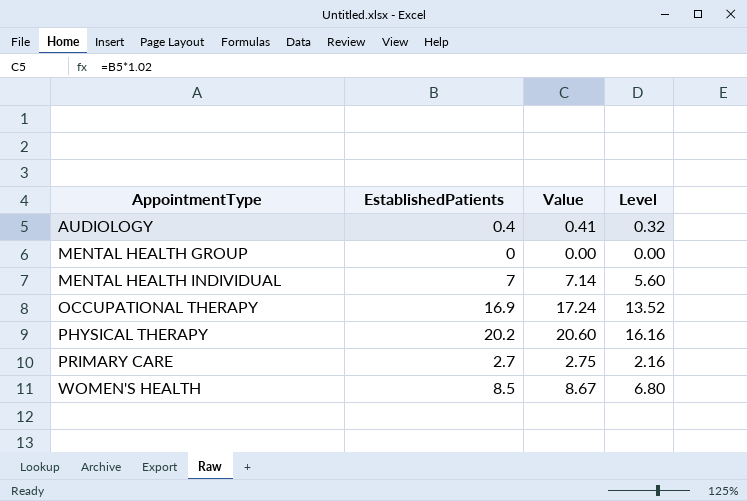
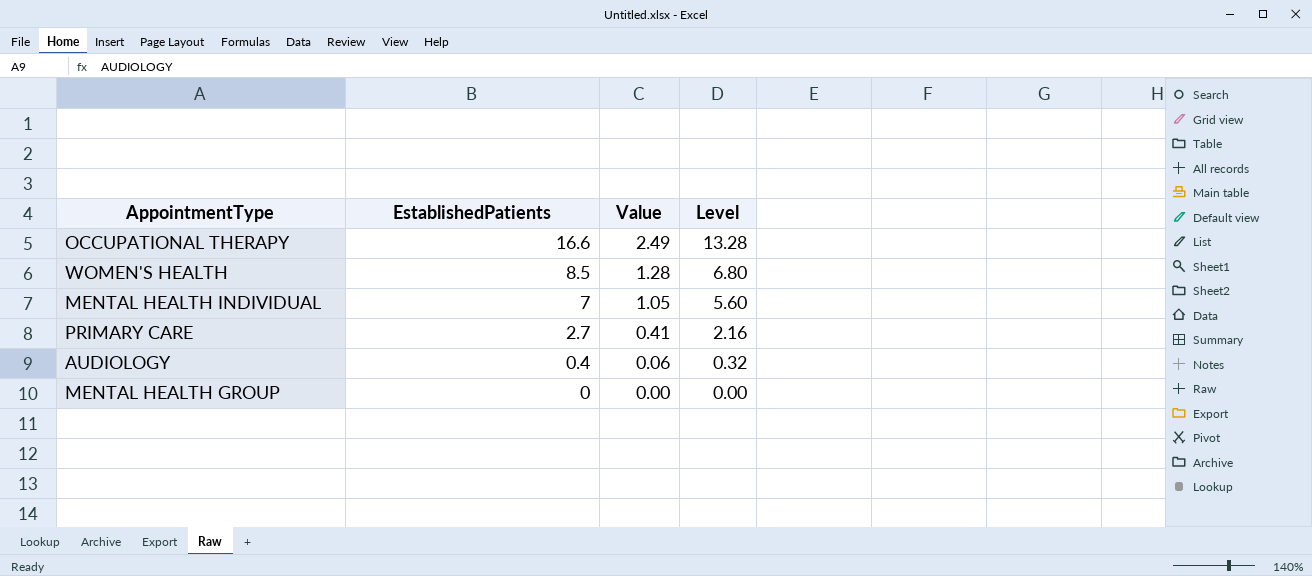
row order: AppointmentType ascending -> EstablishedPatients descending
column Value | formula: [EstablishedPatients] * 1.02 -> [EstablishedPatients] * 0.15
row PHYSICAL THERAPY: 20.2 | 20.60 | 16.16 -> none
OCCUPATIONAL THERAPY | EstablishedPatients: 16.9 -> 16.6
OCCUPATIONAL THERAPY | Level: 13.52 -> 13.28

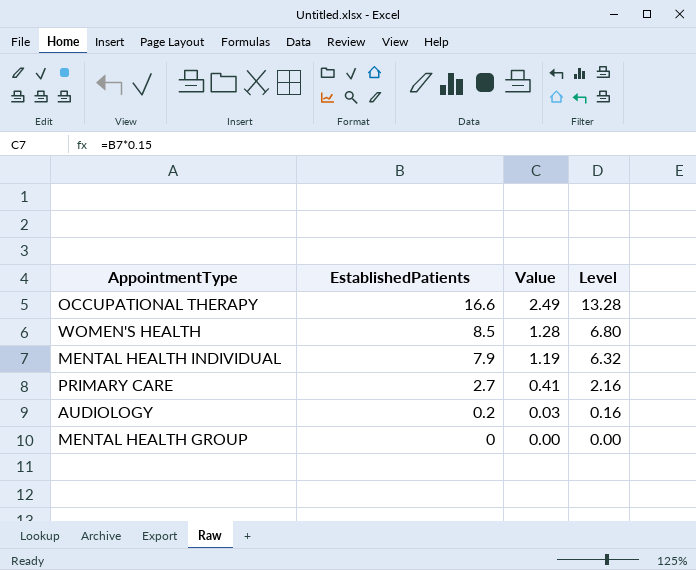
MENTAL HEALTH INDIVIDUAL | EstablishedPatients: 7 -> 7.9
MENTAL HEALTH INDIVIDUAL | Value: 1.05 -> 1.19
MENTAL HEALTH INDIVIDUAL | Level: 5.60 -> 6.32
AUDIOLOGY | EstablishedPatients: 0.4 -> 0.2
AUDIOLOGY | Value: 0.06 -> 0.03
AUDIOLOGY | Level: 0.32 -> 0.16

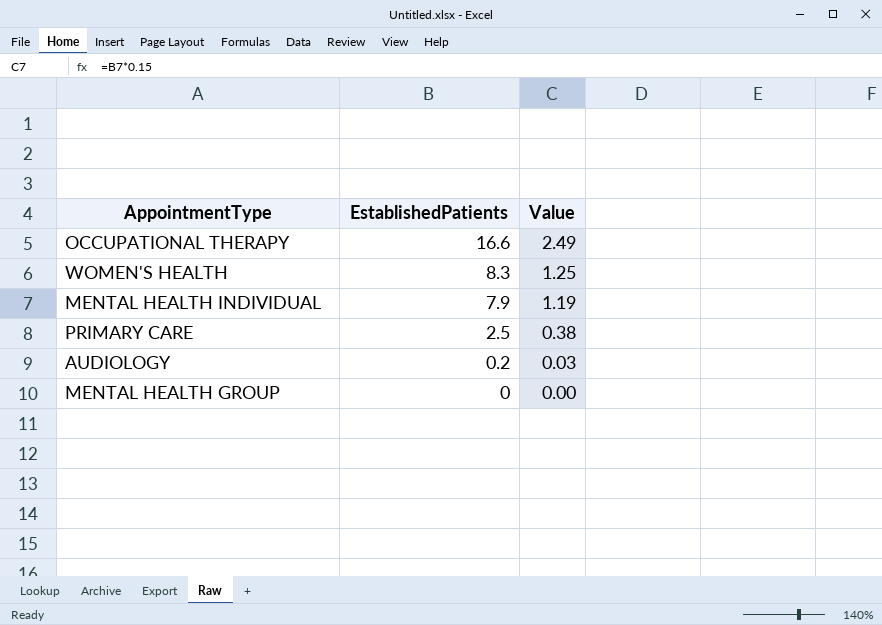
column Level | formula: [EstablishedPatients] * 0.8 -> none
WOMEN'S HEALTH | EstablishedPatients: 8.5 -> 8.3
WOMEN'S HEALTH | Value: 1.28 -> 1.25
PRIMARY CARE | EstablishedPatients: 2.7 -> 2.5
PRIMARY CARE | Value: 0.41 -> 0.38

